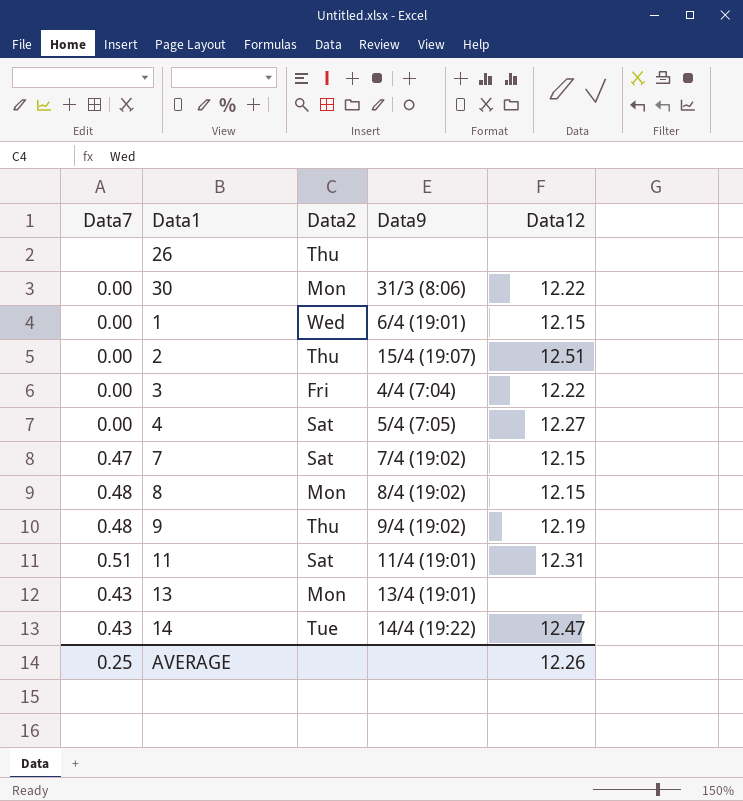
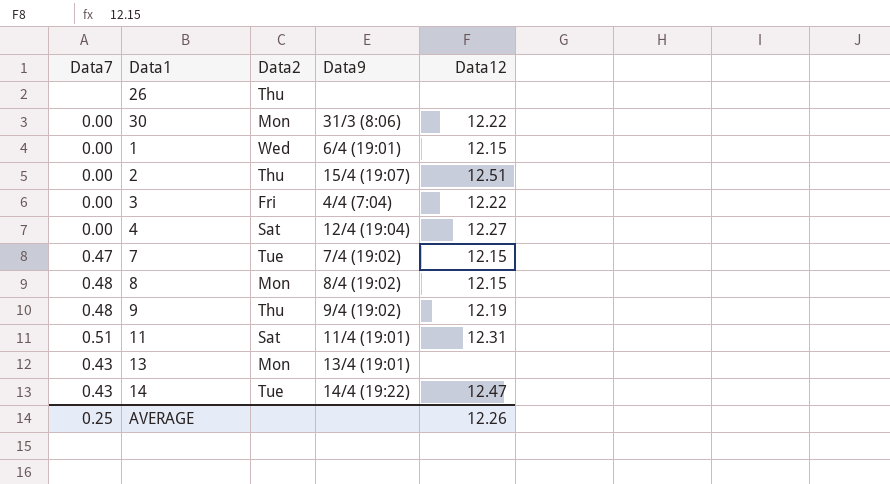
4 | Data9: 5/4 (7:05) -> 12/4 (19:04)
7 | Data2: Sat -> Tue

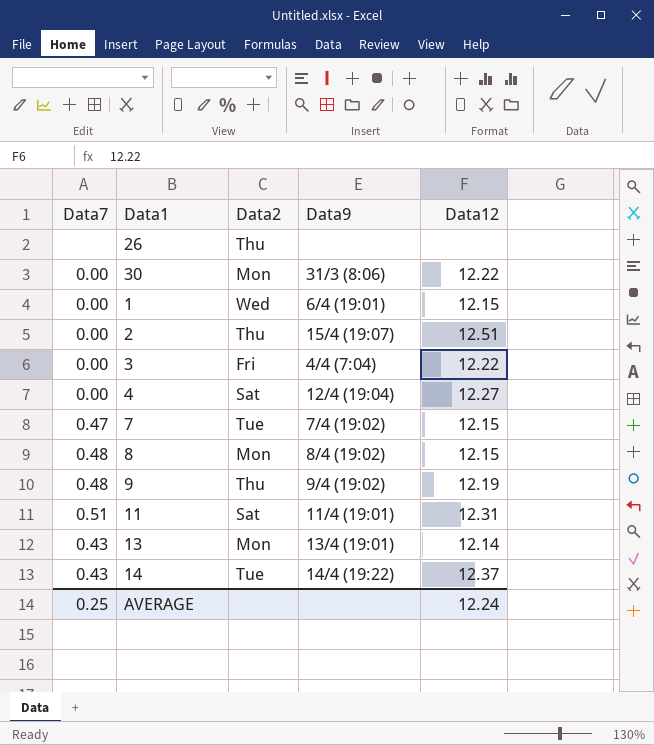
13 | Data12: none -> 12.14
14 | Data12: 12.47 -> 12.37
AVERAGE | Data12: 12.26 -> 12.24

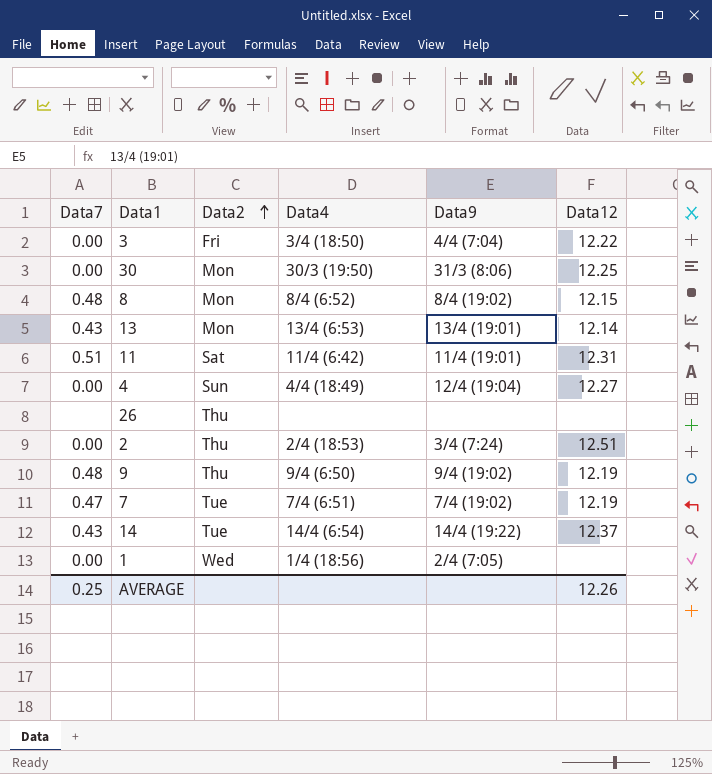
row order: none -> Data2 ascending
column Data4 | position: none -> 4
30 | Data12: 12.22 -> 12.25
4 | Data2: Sat -> Sun
2 | Data9: 15/4 (19:07) -> 3/4 (7:24)
7 | Data12: 12.15 -> 12.19
1 | Data9: 6/4 (19:01) -> 2/4 (7:05)
1 | Data12: 12.15 -> none
AVERAGE | Data12: 12.24 -> 12.26

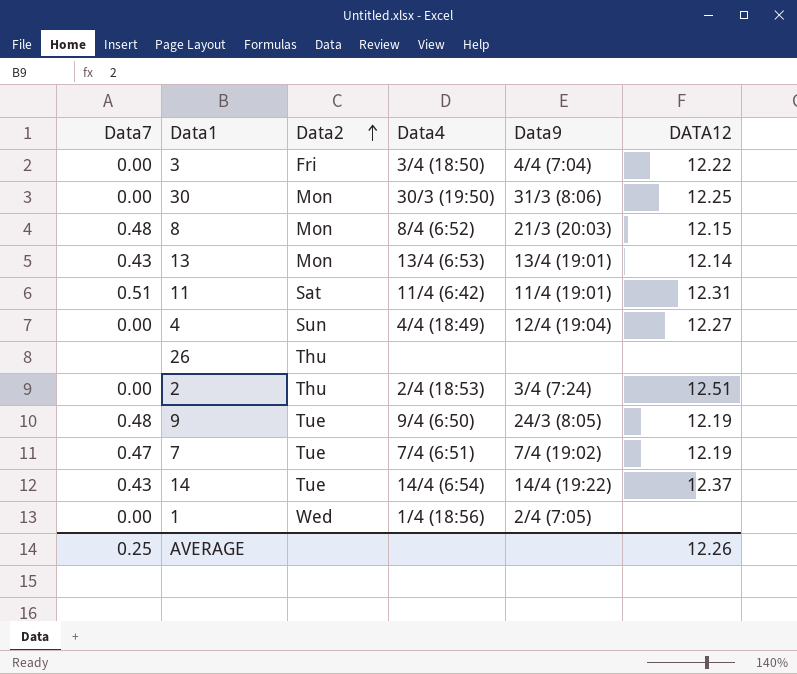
column name: Data12 -> DATA12
8 | Data9: 8/4 (19:02) -> 21/3 (20:03)
9 | Data2: Thu -> Tue
9 | Data9: 9/4 (19:02) -> 24/3 (8:05)

